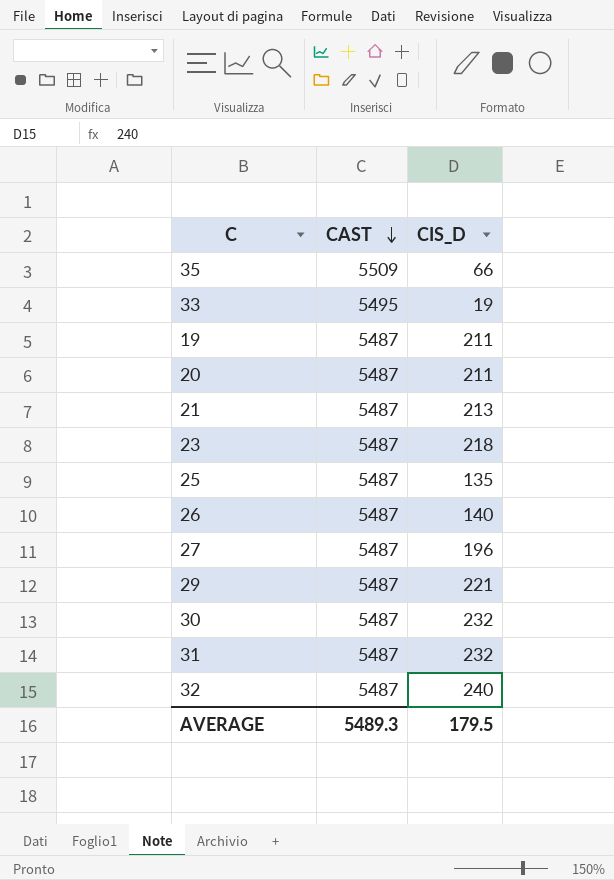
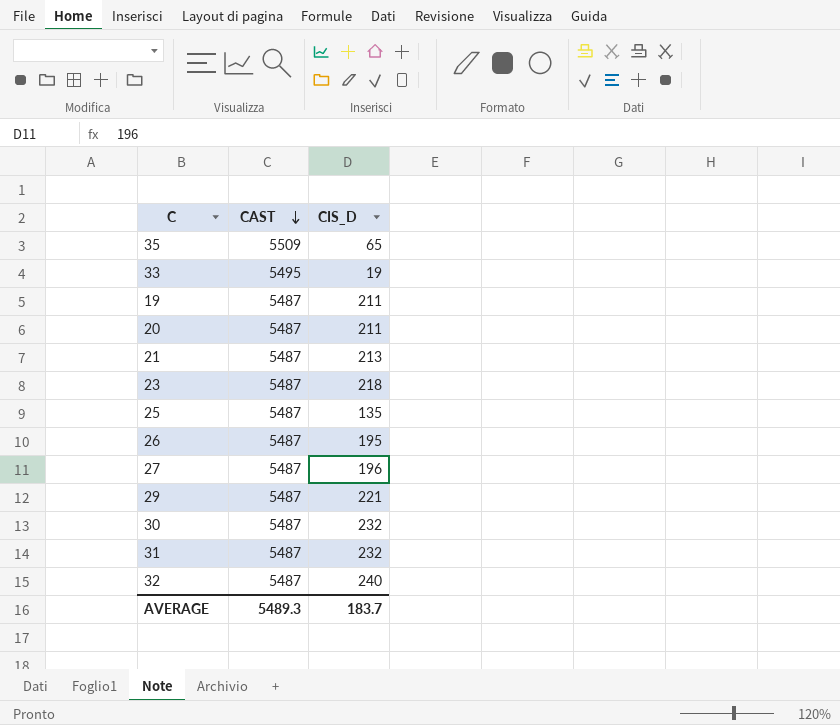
35 | CIS_D: 66 -> 65
26 | CIS_D: 140 -> 195
AVERAGE | CIS_D: 179.5 -> 183.7

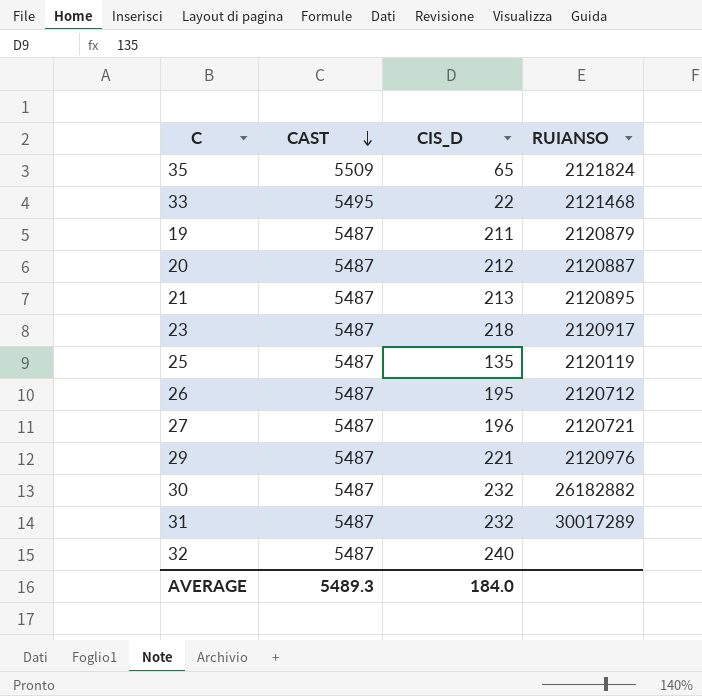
column RUIANSO | position: none -> 4
33 | CIS_D: 19 -> 22
20 | CIS_D: 211 -> 212
AVERAGE | CIS_D: 183.7 -> 184.0

